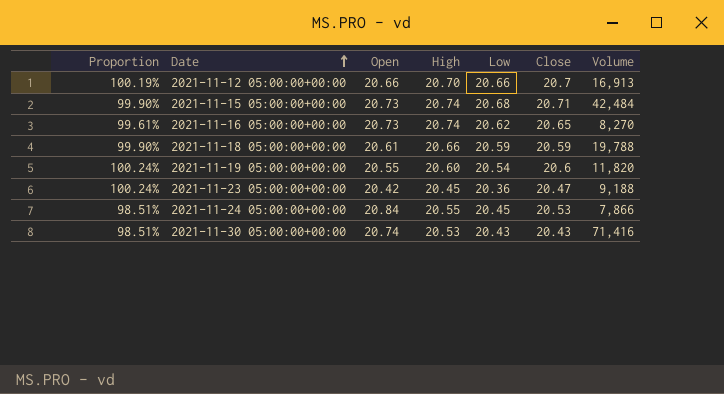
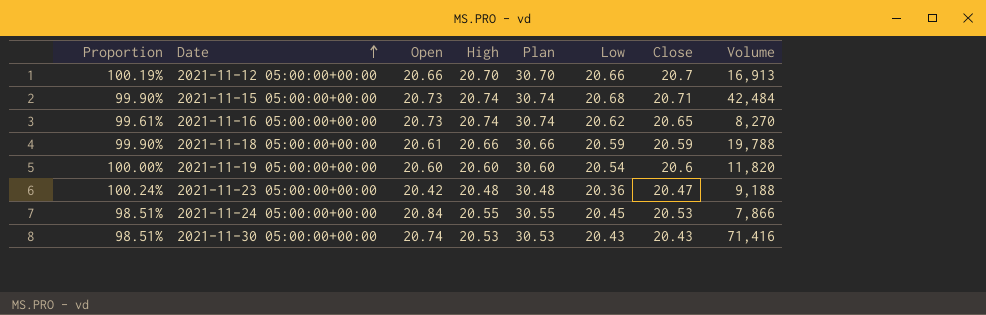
column Plan | formula: none -> [High] + 10
2021-11-19 05:00:00+00:00 | Proportion: 100.24% -> 100.00%
2021-11-19 05:00:00+00:00 | Open: 20.55 -> 20.60
2021-11-23 05:00:00+00:00 | High: 20.45 -> 20.48

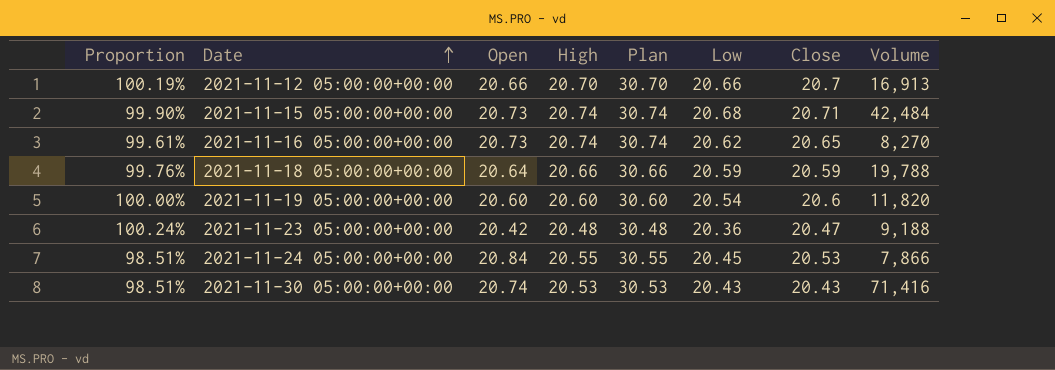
2021-11-18 05:00:00+00:00 | Proportion: 99.90% -> 99.76%
2021-11-18 05:00:00+00:00 | Open: 20.61 -> 20.64

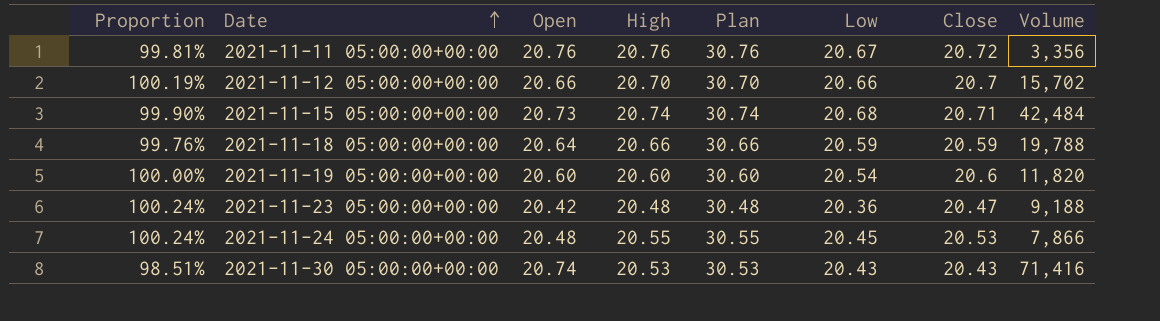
row 2021-11-16 05:00:00+00:00: 99.61% | 20.73 | 20.74 | 30.74 | 20.62 | 20.65 | 8,270 -> none
row 2021-11-11 05:00:00+00:00: none -> 99.81% | 20.76 | 20.76 | 30.76 | 20.67 | 20.72 | 3,356
2021-11-12 05:00:00+00:00 | Volume: 16,913 -> 15,702
2021-11-24 05:00:00+00:00 | Proportion: 98.51% -> 100.24%
2021-11-24 05:00:00+00:00 | Open: 20.84 -> 20.48

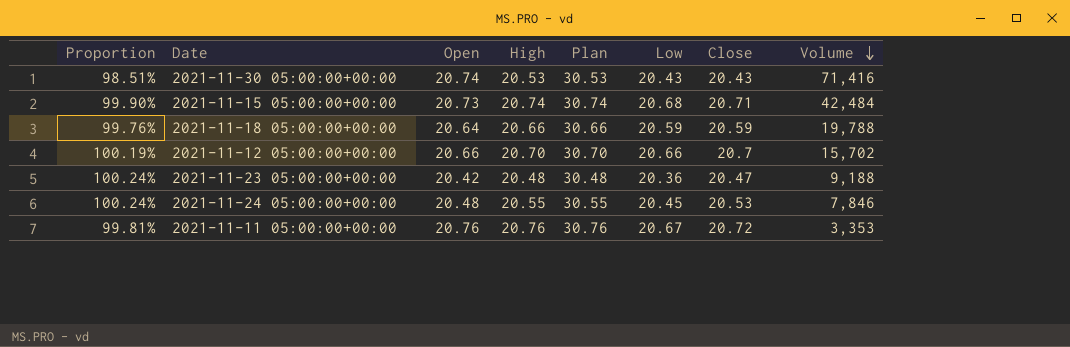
row order: Date ascending -> Volume descending
row 2021-11-19 05:00:00+00:00: 100.00% | 20.60 | 20.60 | 30.60 | 20.54 | 20.6 | 11,820 -> none
2021-11-24 05:00:00+00:00 | Volume: 7,866 -> 7,846
2021-11-11 05:00:00+00:00 | Volume: 3,356 -> 3,353

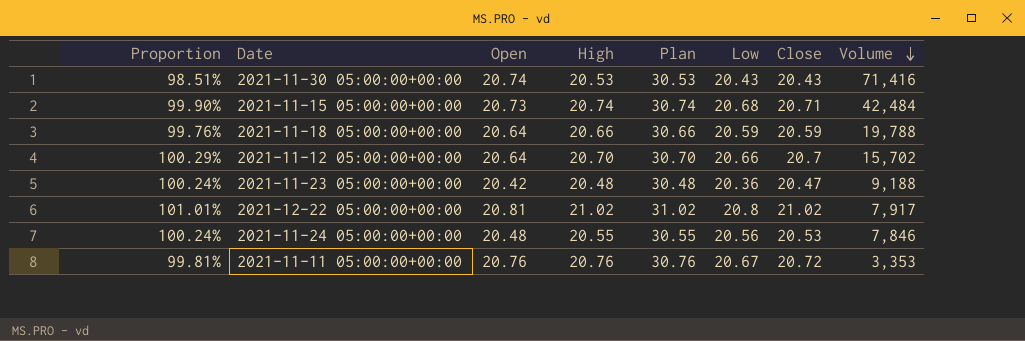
2021-11-12 05:00:00+00:00 | Proportion: 100.19% -> 100.29%
2021-11-12 05:00:00+00:00 | Open: 20.66 -> 20.64
row 2021-12-22 05:00:00+00:00: none -> 101.01% | 20.81 | 21.02 | 31.02 | 20.8 | 21.02 | 7,917
2021-11-24 05:00:00+00:00 | Low: 20.45 -> 20.56

